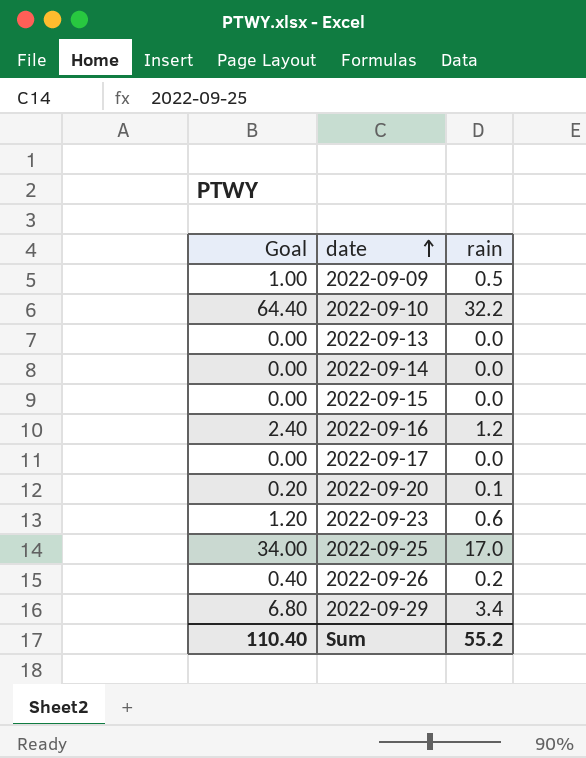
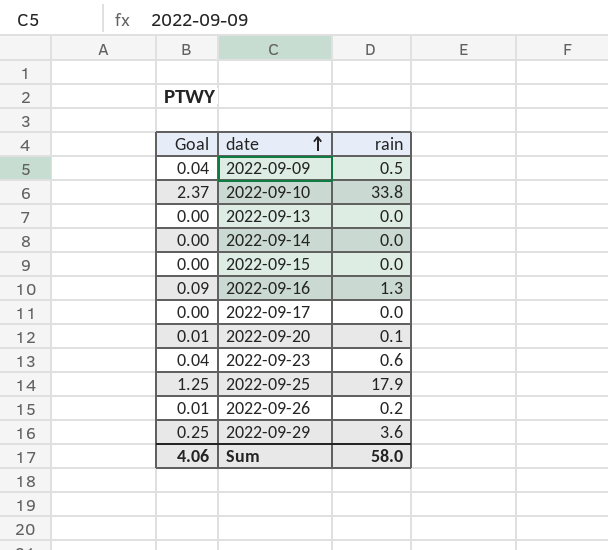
column Goal | formula: [rain] * 2 -> [rain] * 0.07
2022-09-10 | rain: 32.2 -> 33.8
2022-09-16 | rain: 1.2 -> 1.3
2022-09-25 | rain: 17.0 -> 17.9
2022-09-29 | rain: 3.4 -> 3.6
Sum | Goal: 110.40 -> 4.06
Sum | rain: 55.2 -> 58.0

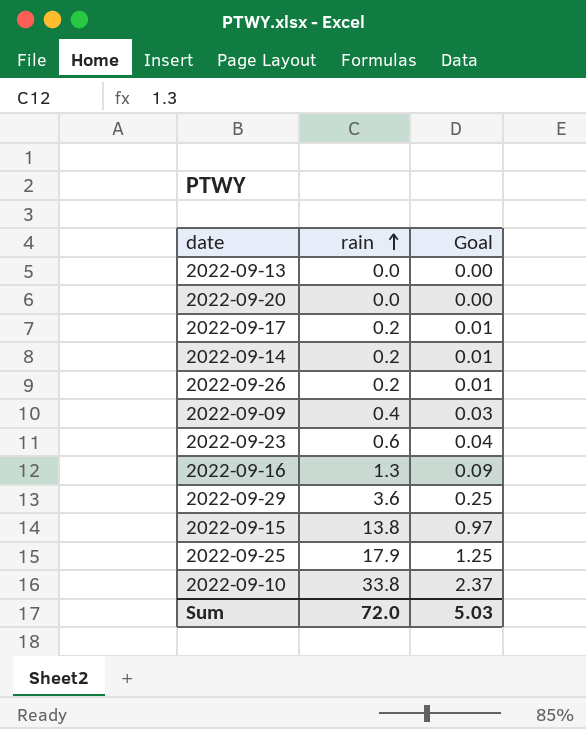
row order: date ascending -> rain ascending
column Goal | position: 1 -> 3
2022-09-20 | rain: 0.1 -> 0.0
2022-09-20 | Goal: 0.01 -> 0.00
2022-09-17 | rain: 0.0 -> 0.2
2022-09-17 | Goal: 0.00 -> 0.01
2022-09-14 | rain: 0.0 -> 0.2
2022-09-14 | Goal: 0.00 -> 0.01
2022-09-09 | rain: 0.5 -> 0.4
2022-09-09 | Goal: 0.04 -> 0.03
2022-09-15 | rain: 0.0 -> 13.8
2022-09-15 | Goal: 0.00 -> 0.97
Sum | rain: 58.0 -> 72.0
Sum | Goal: 4.06 -> 5.03

